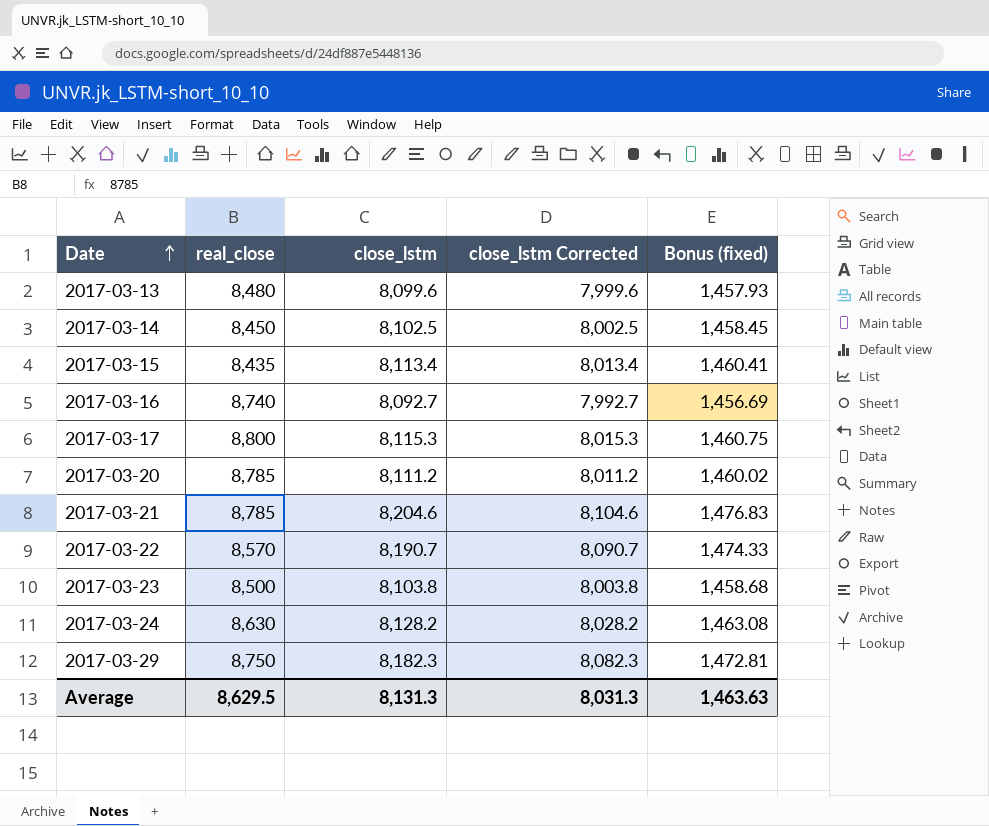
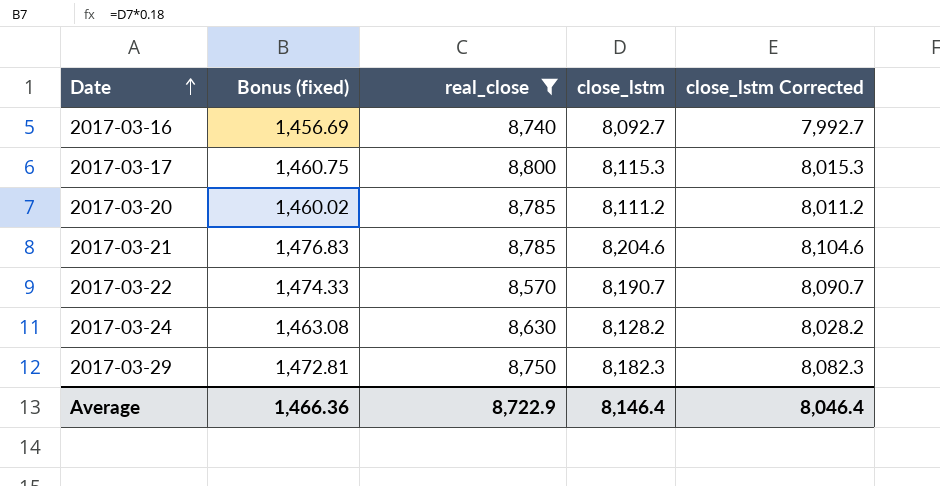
filter: none -> real_close >= 8,570
column Bonus (fixed) | position: 5 -> 2
Average | Bonus (fixed): 1,463.63 -> 1,466.36
Average | real_close: 8,629.5 -> 8,722.9
Average | close_lstm: 8,131.3 -> 8,146.4
Average | close_lstm Corrected: 8,031.3 -> 8,046.4

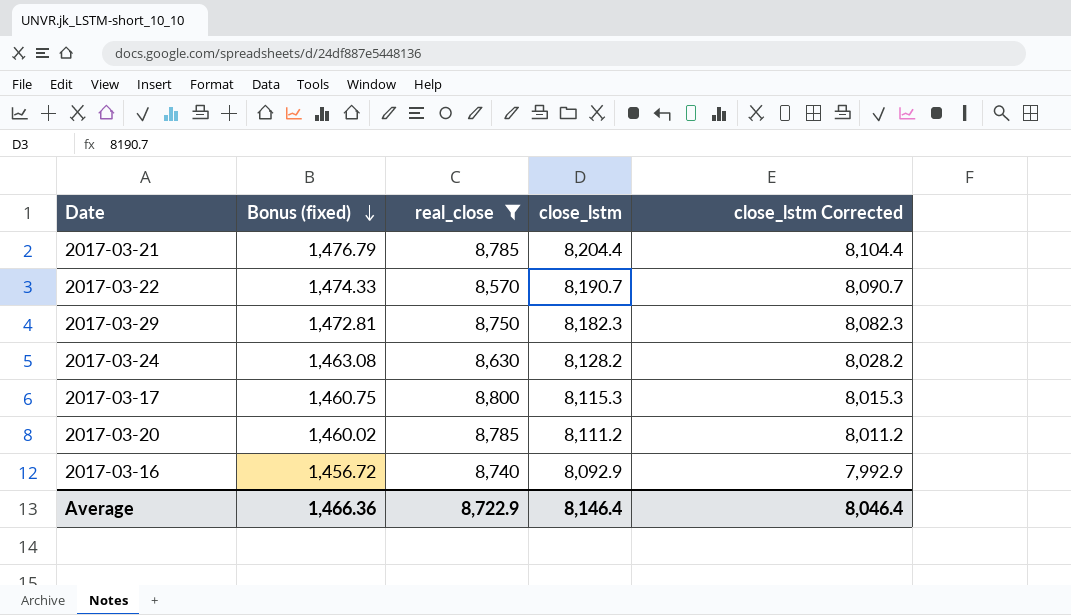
row order: Date ascending -> Bonus (fixed) descending
2017-03-21 | Bonus (fixed): 1,476.83 -> 1,476.79
2017-03-21 | close_lstm: 8,204.6 -> 8,204.4
2017-03-21 | close_lstm Corrected: 8,104.6 -> 8,104.4
2017-03-16 | Bonus (fixed): 1,456.69 -> 1,456.72
2017-03-16 | close_lstm: 8,092.7 -> 8,092.9
2017-03-16 | close_lstm Corrected: 7,992.7 -> 7,992.9

